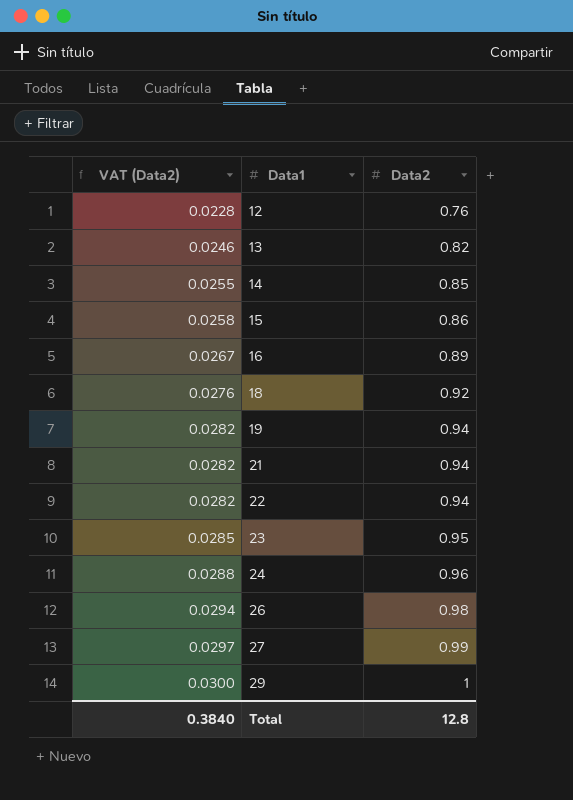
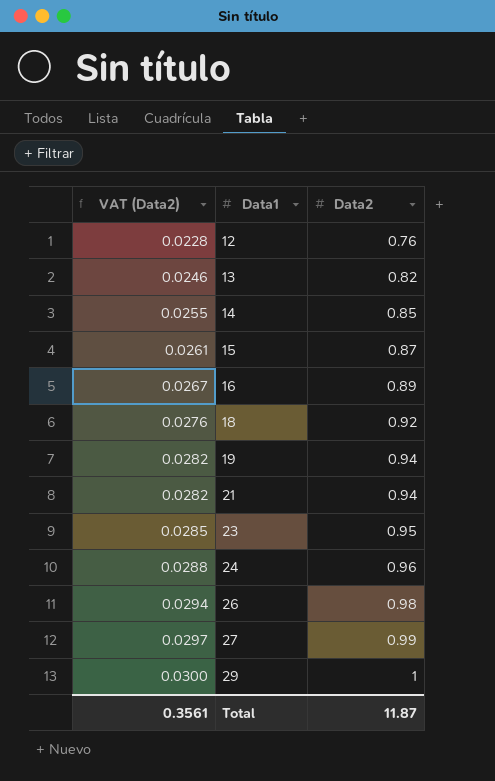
row 22: 0.0282 | 0.94 -> none
15 | VAT (Data2): 0.0258 -> 0.0261
15 | Data2: 0.86 -> 0.87
Total | VAT (Data2): 0.3840 -> 0.3561
Total | Data2: 12.8 -> 11.87

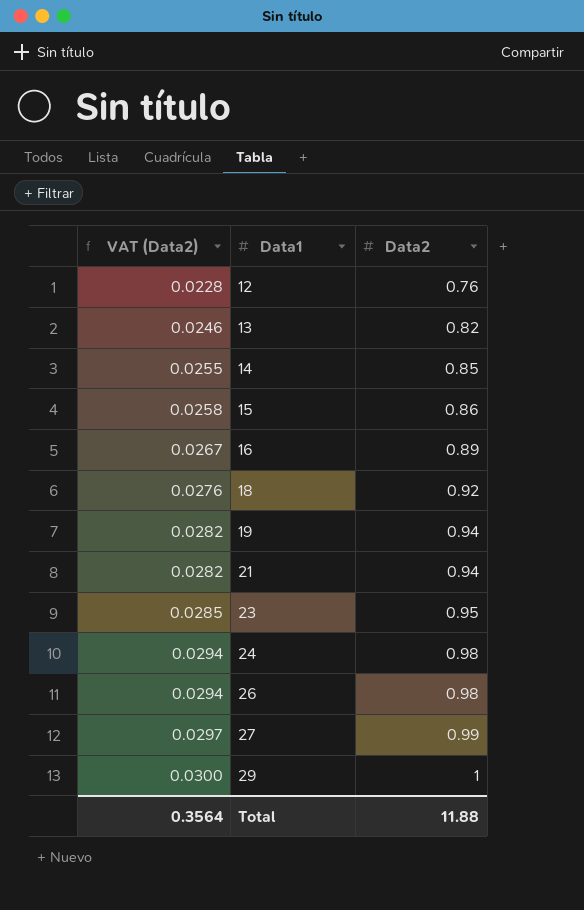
15 | VAT (Data2): 0.0261 -> 0.0258
15 | Data2: 0.87 -> 0.86
24 | VAT (Data2): 0.0288 -> 0.0294
24 | Data2: 0.96 -> 0.98
Total | VAT (Data2): 0.3561 -> 0.3564
Total | Data2: 11.87 -> 11.88

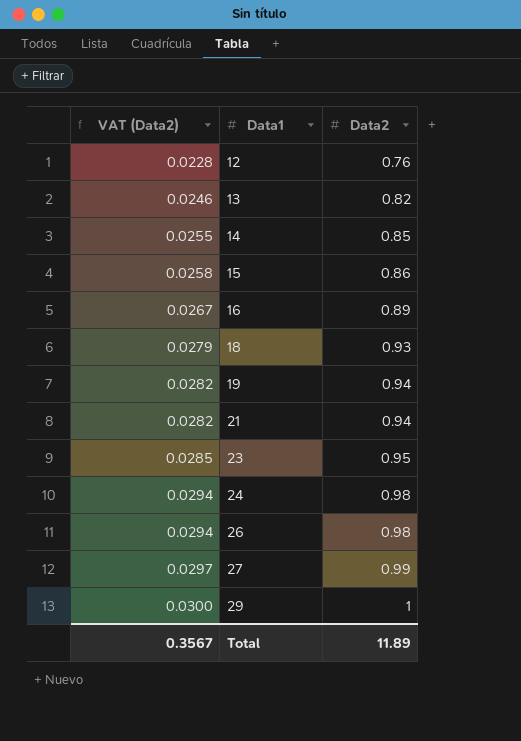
18 | VAT (Data2): 0.0276 -> 0.0279
18 | Data2: 0.92 -> 0.93
Total | VAT (Data2): 0.3564 -> 0.3567
Total | Data2: 11.88 -> 11.89

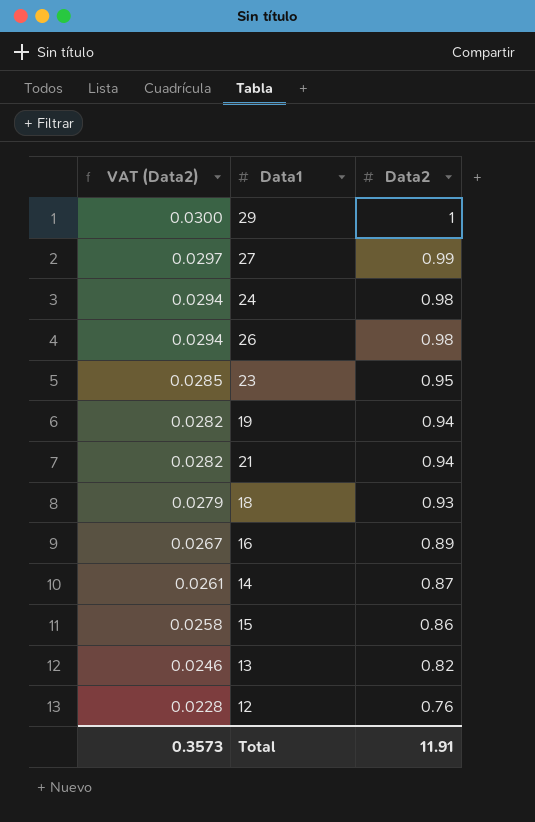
row order: VAT (Data2) ascending -> VAT (Data2) descending
14 | VAT (Data2): 0.0255 -> 0.0261
14 | Data2: 0.85 -> 0.87
Total | VAT (Data2): 0.3567 -> 0.3573
Total | Data2: 11.89 -> 11.91

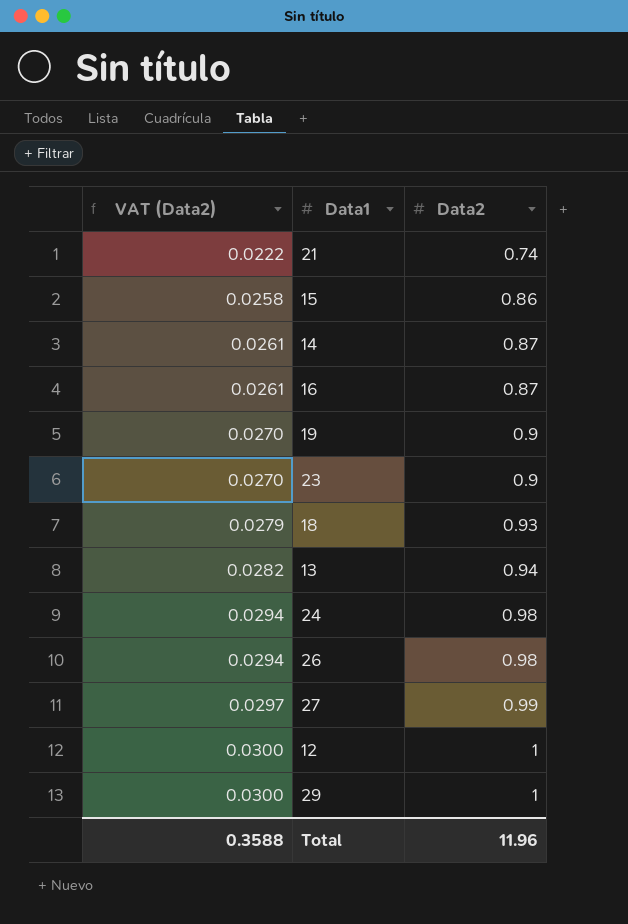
row order: VAT (Data2) descending -> VAT (Data2) ascending
21 | VAT (Data2): 0.0282 -> 0.0222
21 | Data2: 0.94 -> 0.74
16 | VAT (Data2): 0.0267 -> 0.0261
16 | Data2: 0.89 -> 0.87
19 | VAT (Data2): 0.0282 -> 0.0270
19 | Data2: 0.94 -> 0.9
23 | VAT (Data2): 0.0285 -> 0.0270
23 | Data2: 0.95 -> 0.9
13 | VAT (Data2): 0.0246 -> 0.0282
13 | Data2: 0.82 -> 0.94
12 | VAT (Data2): 0.0228 -> 0.0300
12 | Data2: 0.76 -> 1
Total | VAT (Data2): 0.3573 -> 0.3588
Total | Data2: 11.91 -> 11.96

